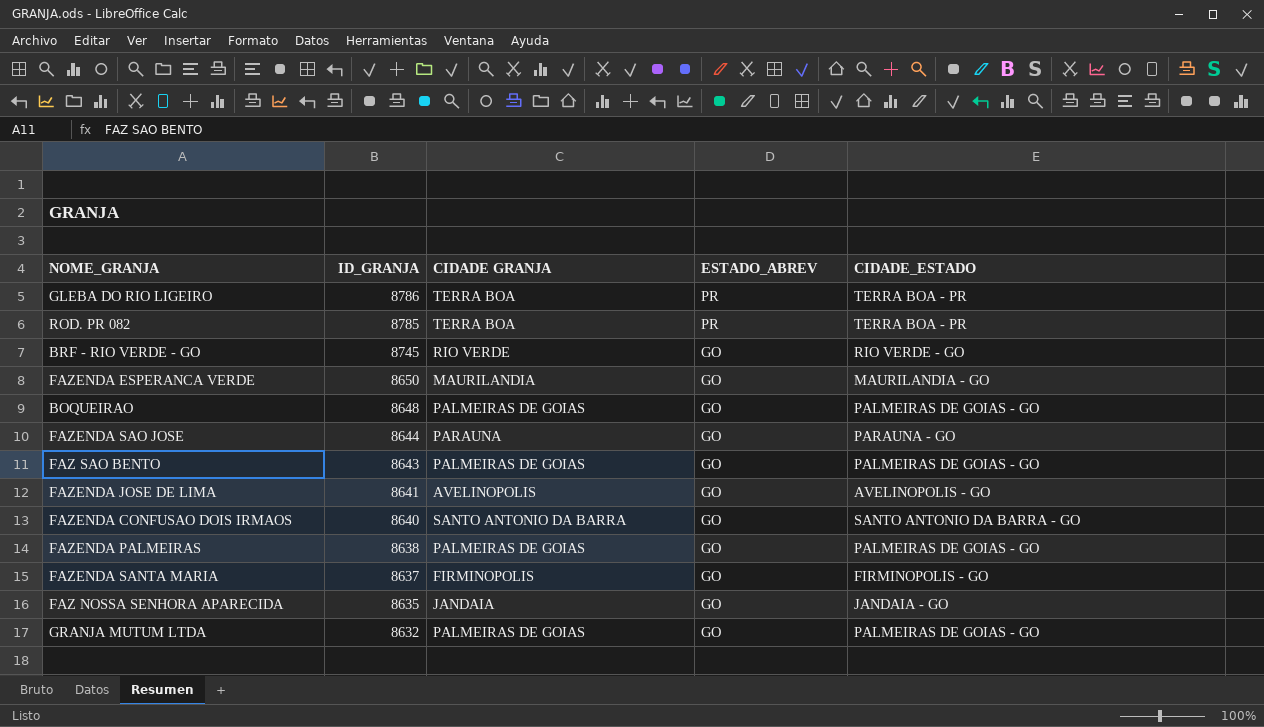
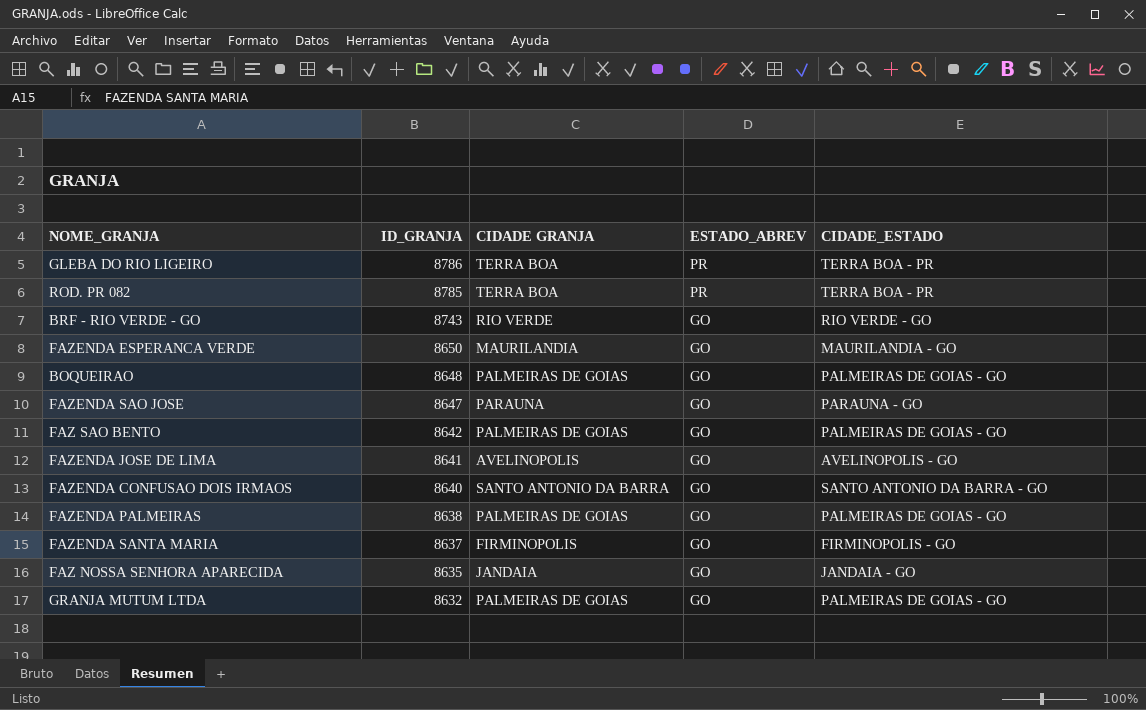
BRF - RIO VERDE - GO | ID_GRANJA: 8745 -> 8743
FAZENDA SAO JOSE | ID_GRANJA: 8644 -> 8647
FAZ SAO BENTO | ID_GRANJA: 8643 -> 8642

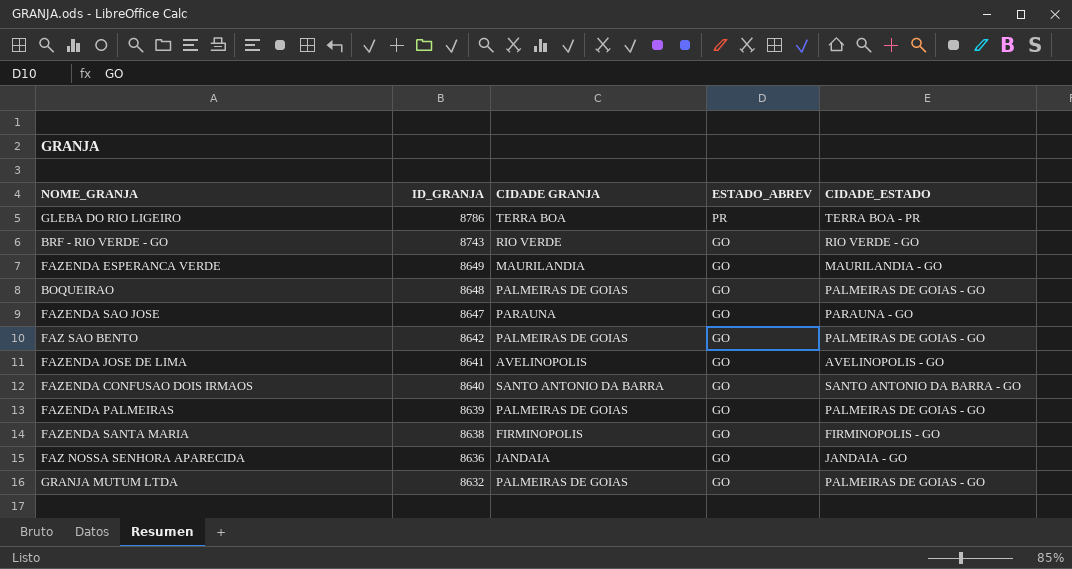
row ROD. PR 082: 8785 | TERRA BOA | PR | TERRA BOA - PR -> none
FAZENDA ESPERANCA VERDE | ID_GRANJA: 8650 -> 8649
FAZENDA PALMEIRAS | ID_GRANJA: 8638 -> 8639
FAZENDA SANTA MARIA | ID_GRANJA: 8637 -> 8638
FAZ NOSSA SENHORA APARECIDA | ID_GRANJA: 8635 -> 8636

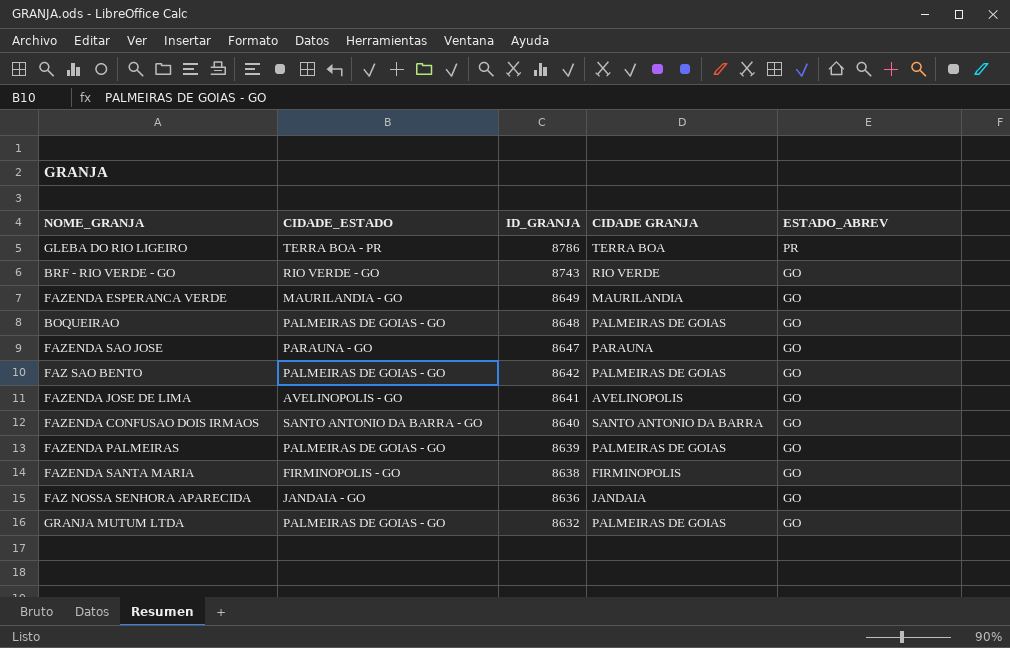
column CIDADE_ESTADO | position: 5 -> 2

